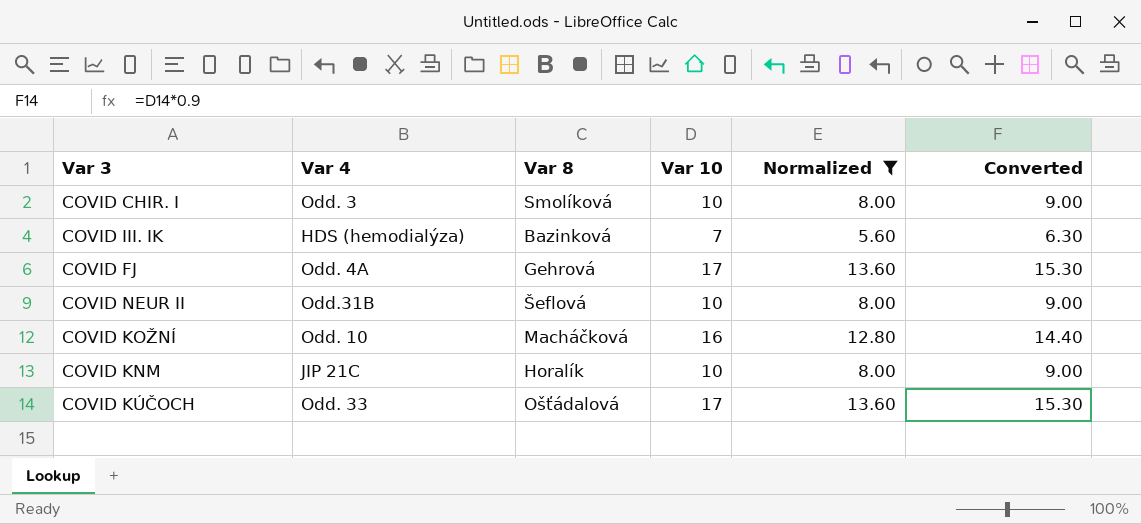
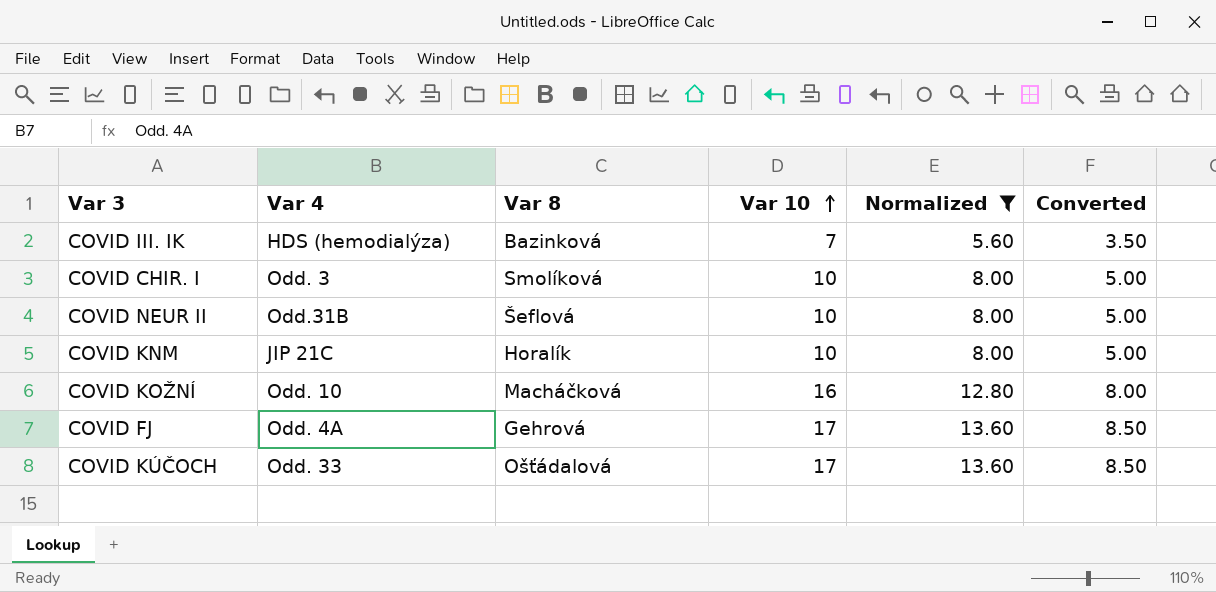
row order: none -> Var 10 ascending
column Converted | formula: [Var 10] * 0.9 -> [Var 10] * 0.5

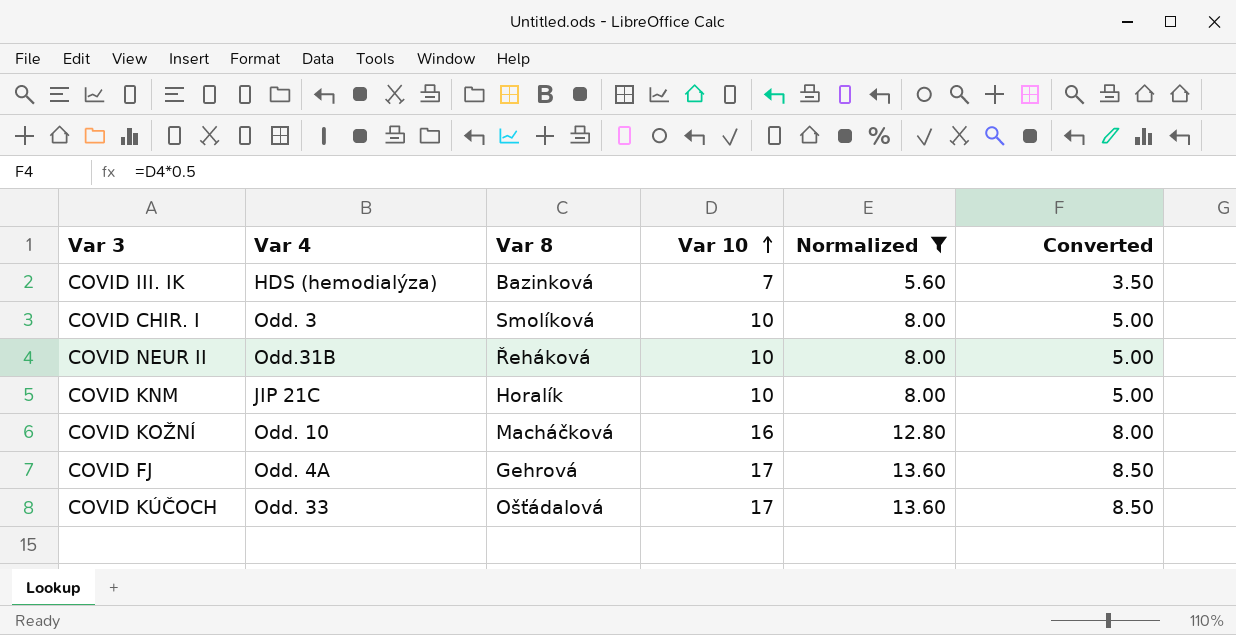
COVID NEUR II | Var 8: Šeflová -> Řeháková

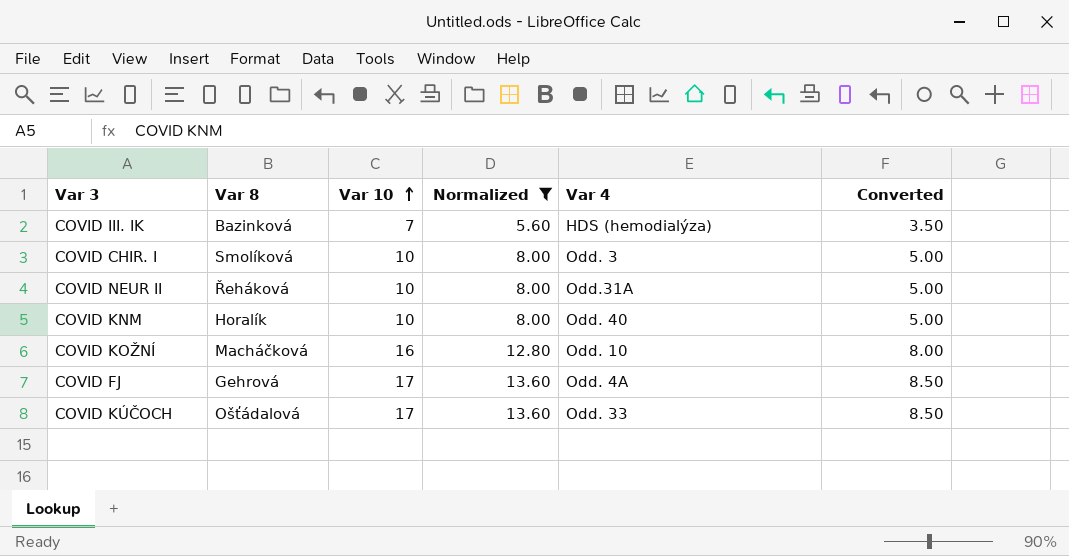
column Var 4 | position: 2 -> 5
COVID NEUR II | Var 4: Odd.31B -> Odd.31A
COVID KNM | Var 4: JIP 21C -> Odd. 40

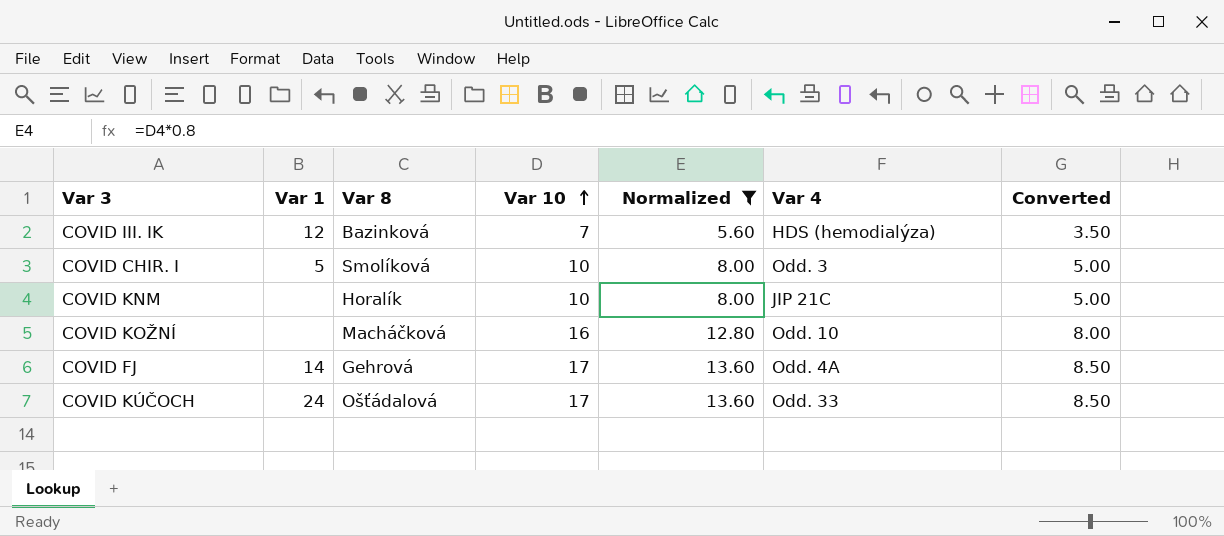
column Var 1 | position: none -> 2
row COVID NEUR II: Řeháková | 10 | 8.00 | Odd.31A | 5.00 -> none
COVID KNM | Var 4: Odd. 40 -> JIP 21C

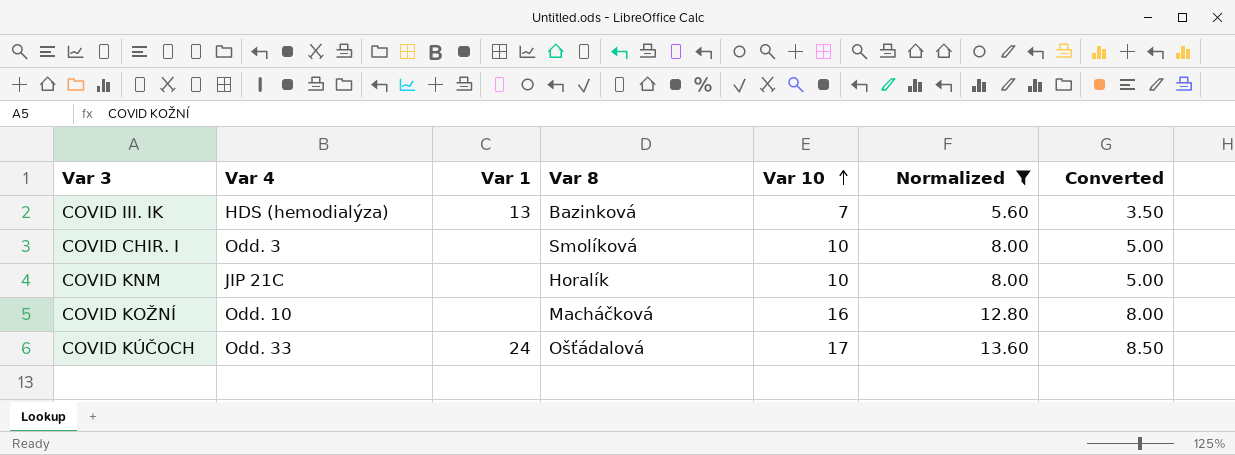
column Var 4 | position: 6 -> 2
row COVID FJ: 14 | Gehrová | 17 | 13.60 | Odd. 4A | 8.50 -> none
COVID III. IK | Var 1: 12 -> 13
COVID CHIR. I | Var 1: 5 -> none

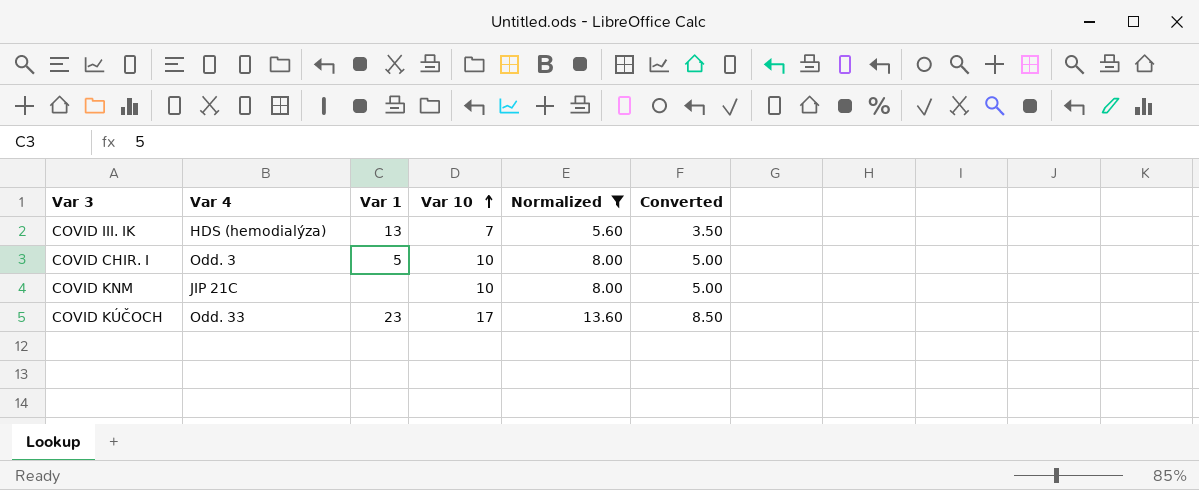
column Var 8 | position: 4 -> none
row COVID KOŽNÍ: Odd. 10 | none | Macháčková | 16 | 12.80 | 8.00 -> none
COVID CHIR. I | Var 1: none -> 5
COVID KÚČOCH | Var 1: 24 -> 23

